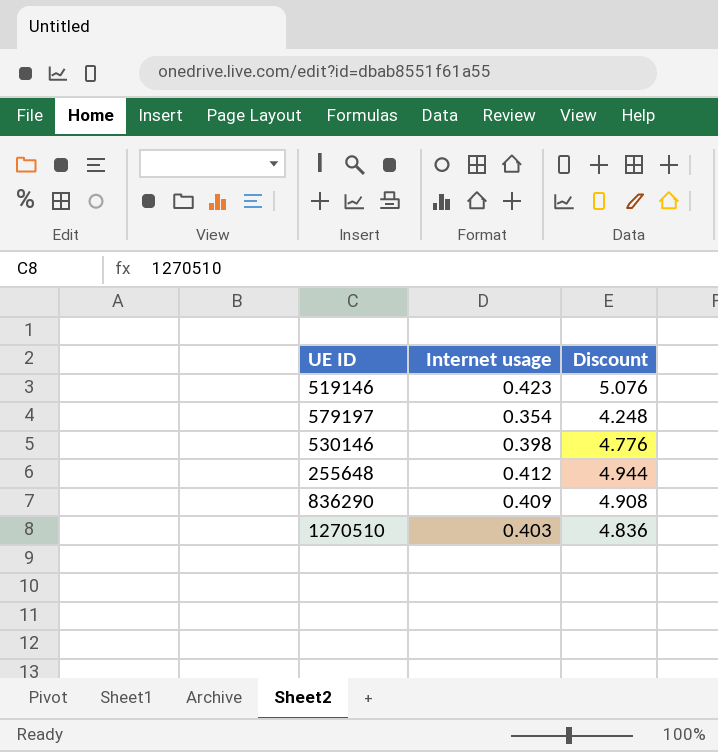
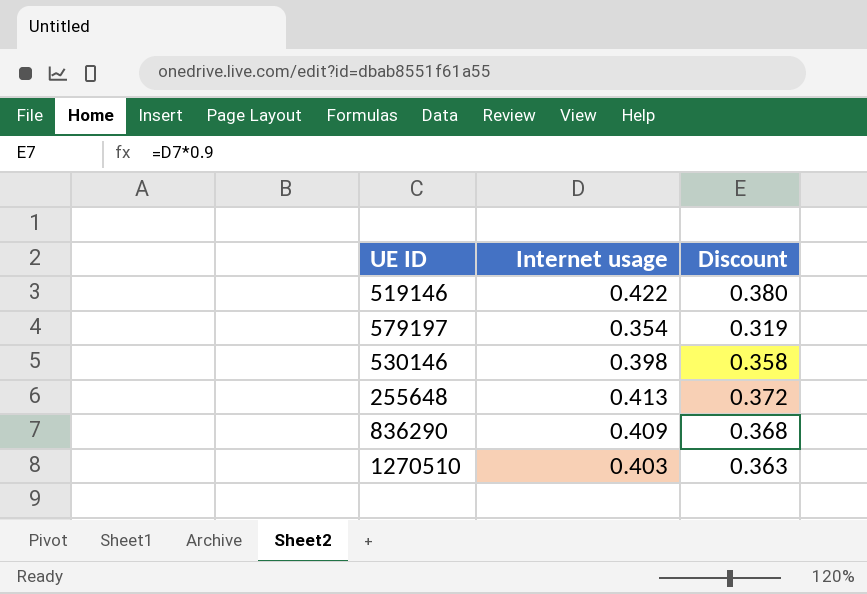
column Discount | formula: [Internet usage] * 12 -> [Internet usage] * 0.9
519146 | Internet usage: 0.423 -> 0.422
255648 | Internet usage: 0.412 -> 0.413

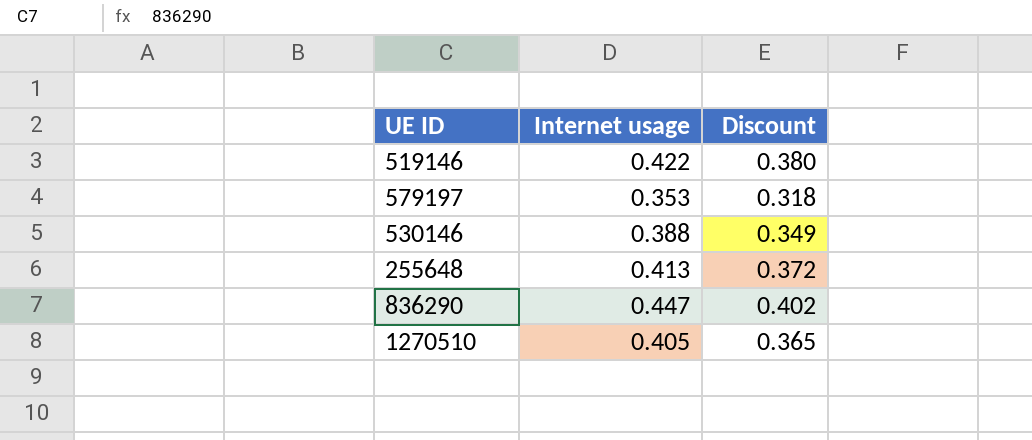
579197 | Internet usage: 0.354 -> 0.353
579197 | Discount: 0.319 -> 0.318
530146 | Internet usage: 0.398 -> 0.388
530146 | Discount: 0.358 -> 0.349
836290 | Internet usage: 0.409 -> 0.447
836290 | Discount: 0.368 -> 0.402
1270510 | Internet usage: 0.403 -> 0.405
1270510 | Discount: 0.363 -> 0.365

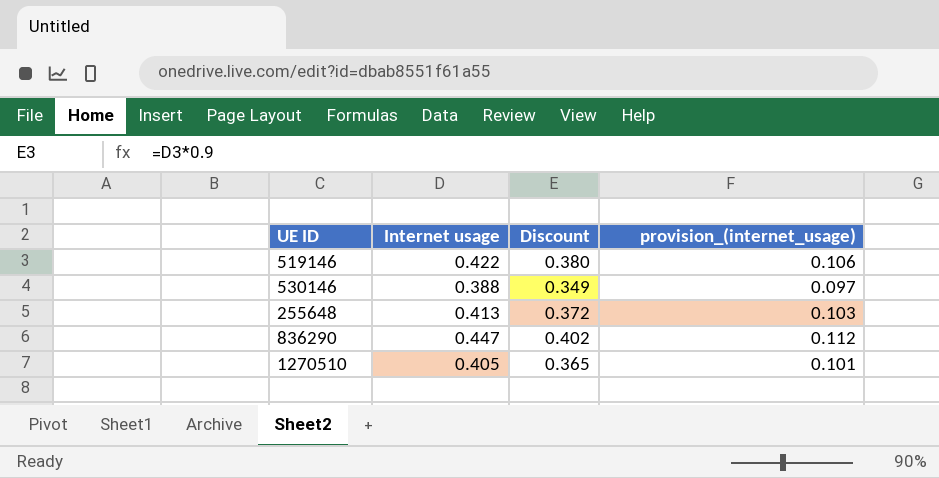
column provision_(internet_usage) | formula: none -> [Internet usage] * 0.25
row 579197: 0.353 | 0.318 -> none

